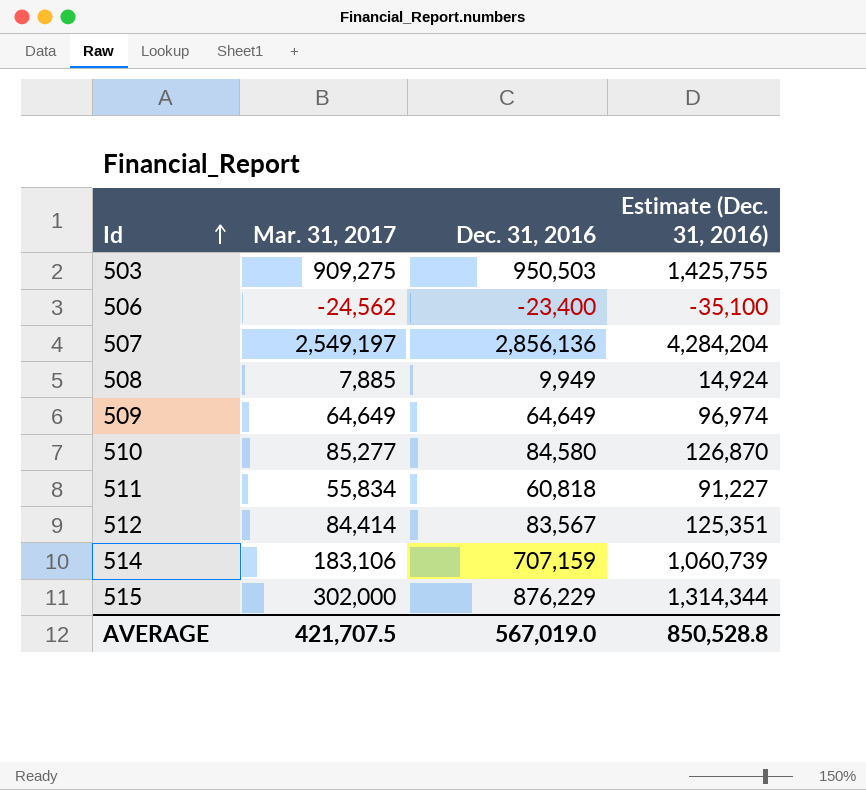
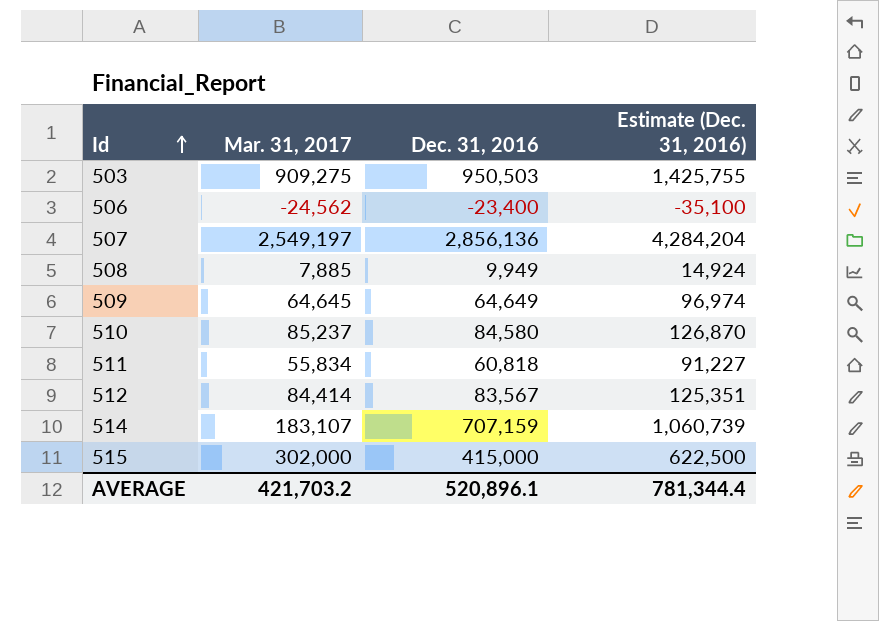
509 | Mar. 31, 2017: 64,649 -> 64,645
510 | Mar. 31, 2017: 85,277 -> 85,237
514 | Mar. 31, 2017: 183,106 -> 183,107
515 | Dec. 31, 2016: 876,229 -> 415,000
515 | Estimate (Dec. 31, 2016): 1,314,344 -> 622,500
AVERAGE | Mar. 31, 2017: 421,707.5 -> 421,703.2
AVERAGE | Dec. 31, 2016: 567,019.0 -> 520,896.1
AVERAGE | Estimate (Dec. 31, 2016): 850,528.8 -> 781,344.4

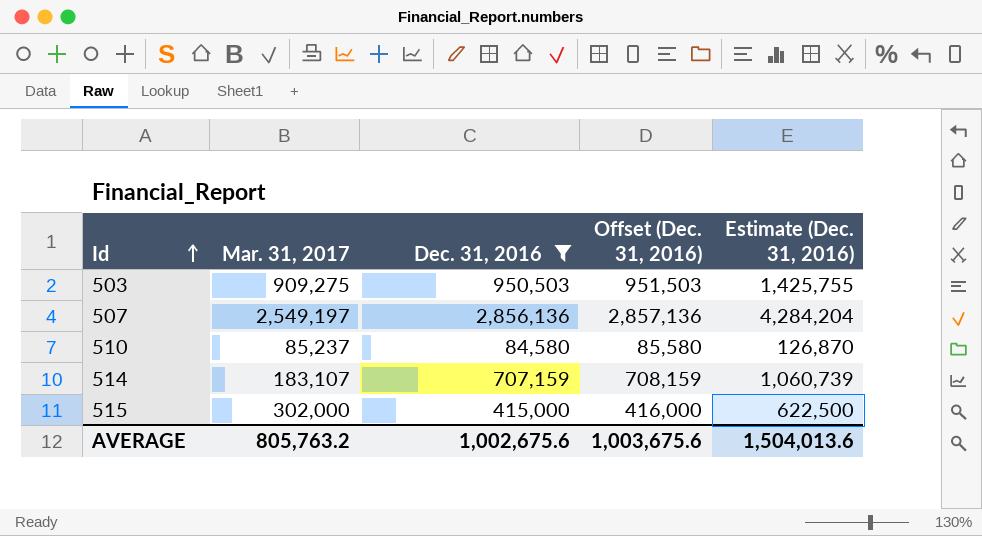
filter: none -> Dec. 31, 2016 >= 84,580
column Offset (Dec. 31, 2016) | formula: none -> [Dec. 31, 2016] + 1000
AVERAGE | Mar. 31, 2017: 421,703.2 -> 805,763.2
AVERAGE | Dec. 31, 2016: 520,896.1 -> 1,002,675.6
AVERAGE | Estimate (Dec. 31, 2016): 781,344.4 -> 1,504,013.6

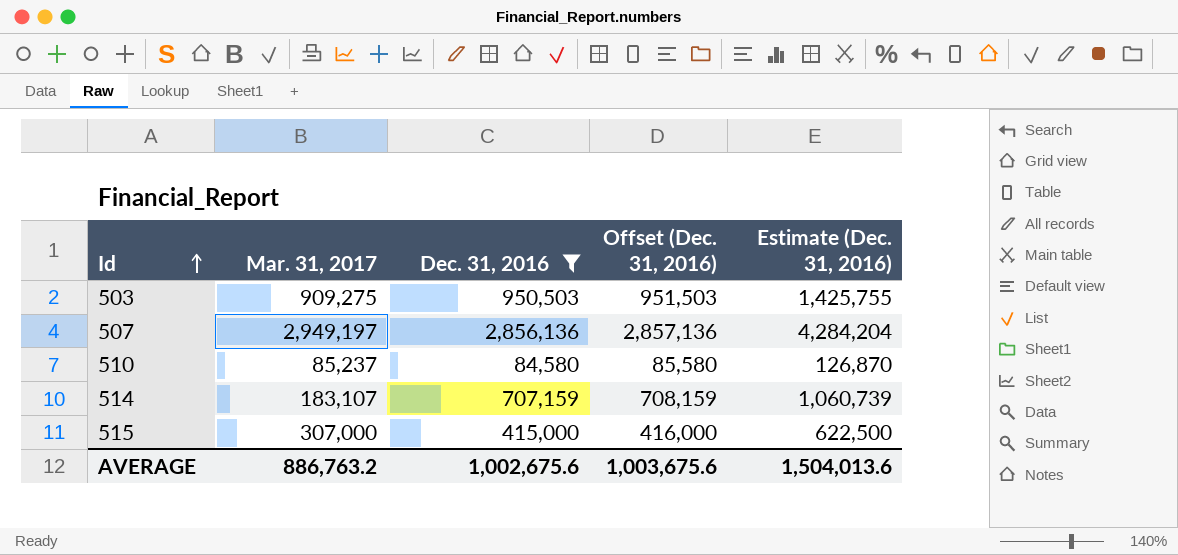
507 | Mar. 31, 2017: 2,549,197 -> 2,949,197
515 | Mar. 31, 2017: 302,000 -> 307,000
AVERAGE | Mar. 31, 2017: 805,763.2 -> 886,763.2

